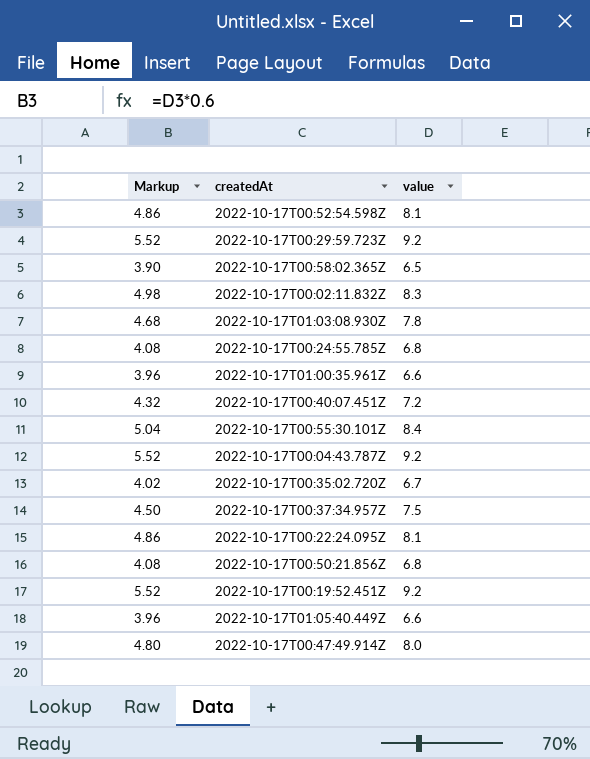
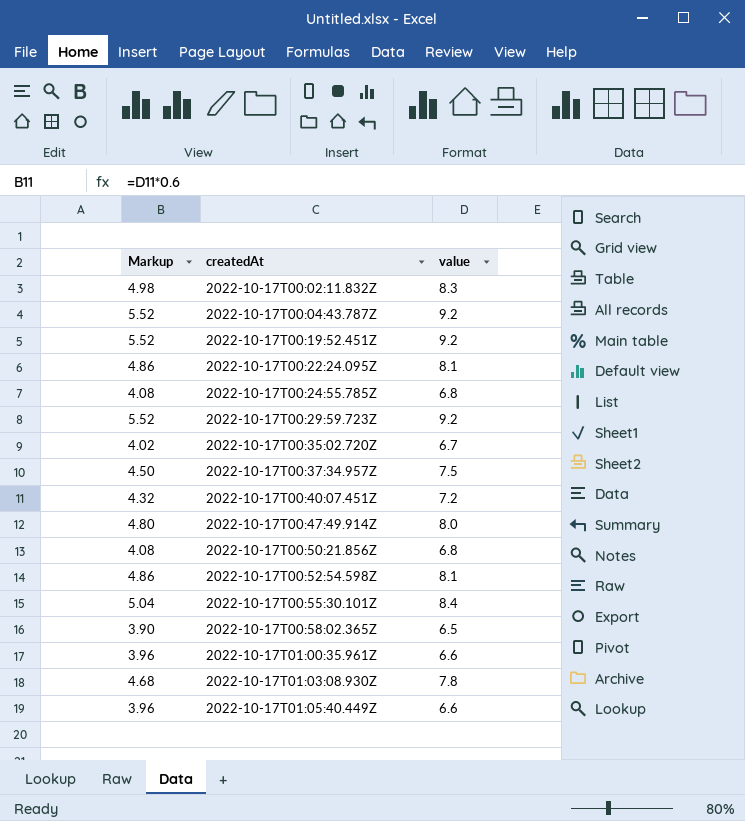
row order: none -> createdAt ascending

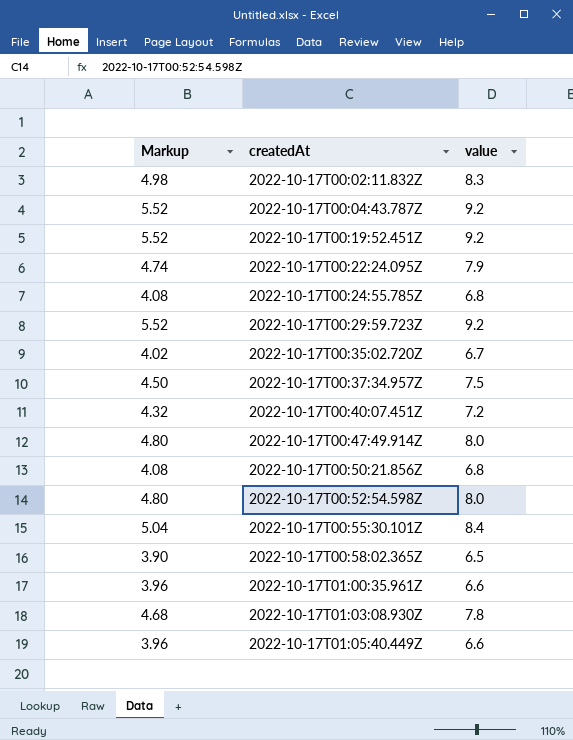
2022-10-17T00:22:24.095Z | Markup: 4.86 -> 4.74
2022-10-17T00:22:24.095Z | value: 8.1 -> 7.9
2022-10-17T00:52:54.598Z | Markup: 4.86 -> 4.80
2022-10-17T00:52:54.598Z | value: 8.1 -> 8.0

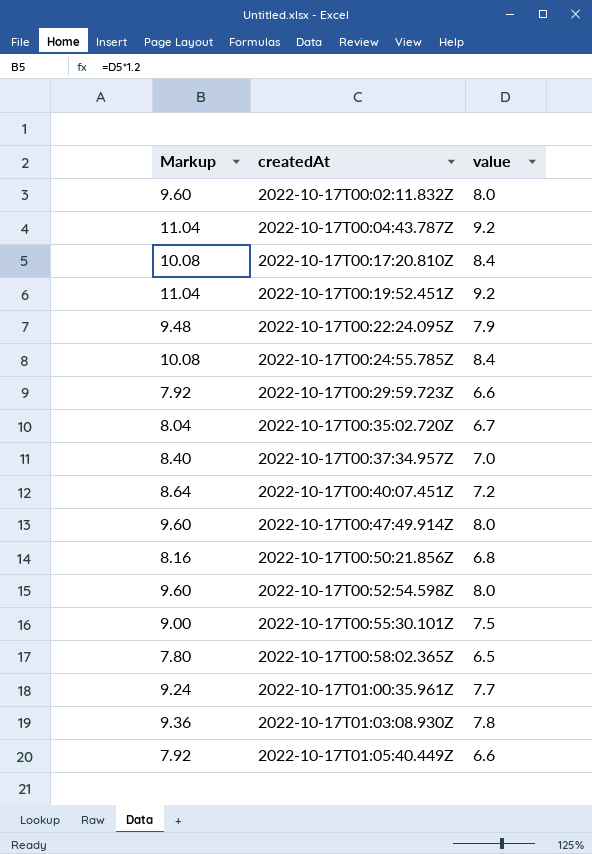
column Markup | formula: [value] * 0.6 -> [value] * 1.2
2022-10-17T00:02:11.832Z | value: 8.3 -> 8.0
row 2022-10-17T00:17:20.810Z: none -> 10.08 | 8.4
2022-10-17T00:24:55.785Z | value: 6.8 -> 8.4
2022-10-17T00:29:59.723Z | value: 9.2 -> 6.6
2022-10-17T00:37:34.957Z | value: 7.5 -> 7.0
2022-10-17T00:55:30.101Z | value: 8.4 -> 7.5
2022-10-17T01:00:35.961Z | value: 6.6 -> 7.7

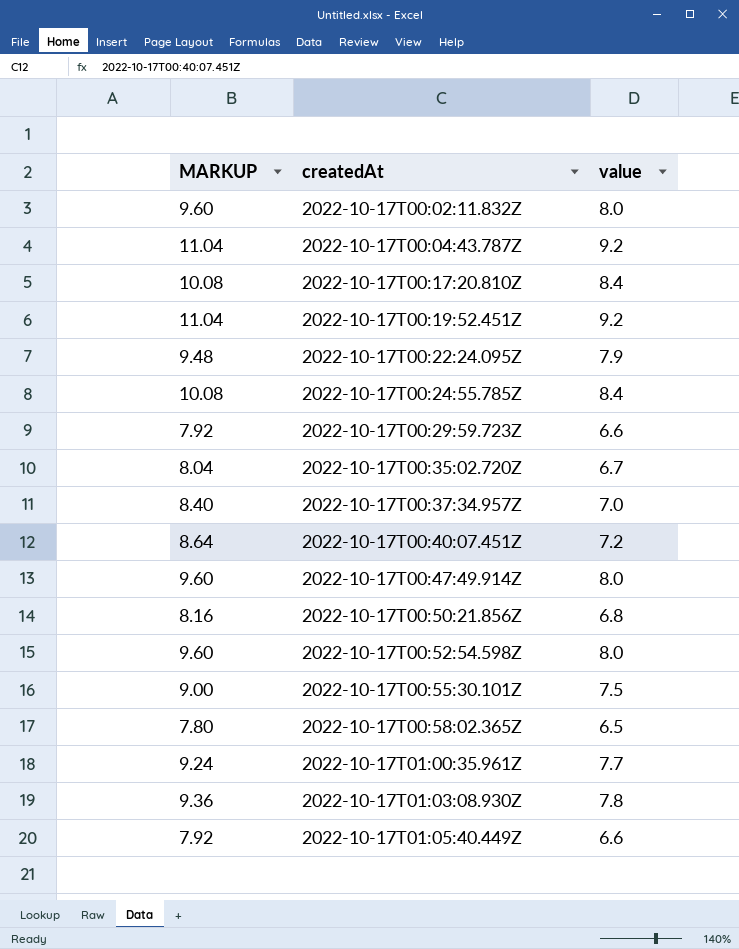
column name: Markup -> MARKUP

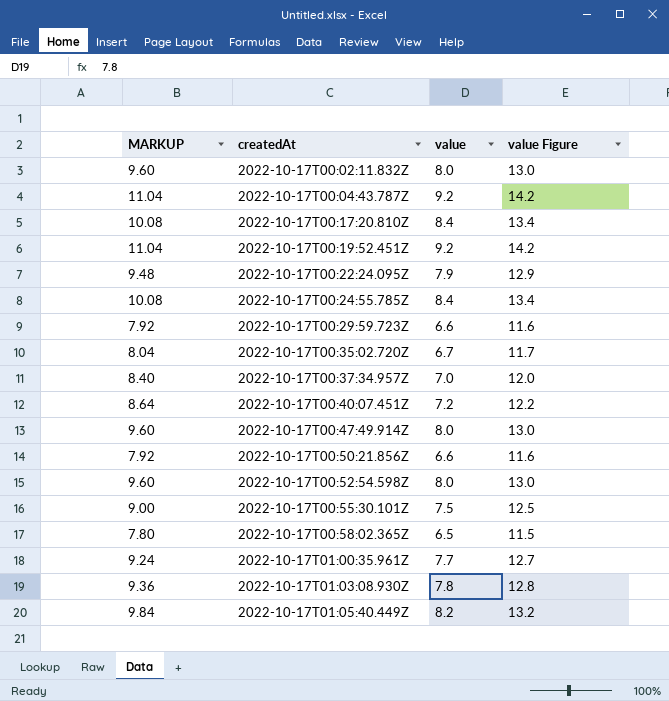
column value Figure | formula: none -> [value] + 5
2022-10-17T00:50:21.856Z | MARKUP: 8.16 -> 7.92
2022-10-17T00:50:21.856Z | value: 6.8 -> 6.6
2022-10-17T01:05:40.449Z | MARKUP: 7.92 -> 9.84
2022-10-17T01:05:40.449Z | value: 6.6 -> 8.2

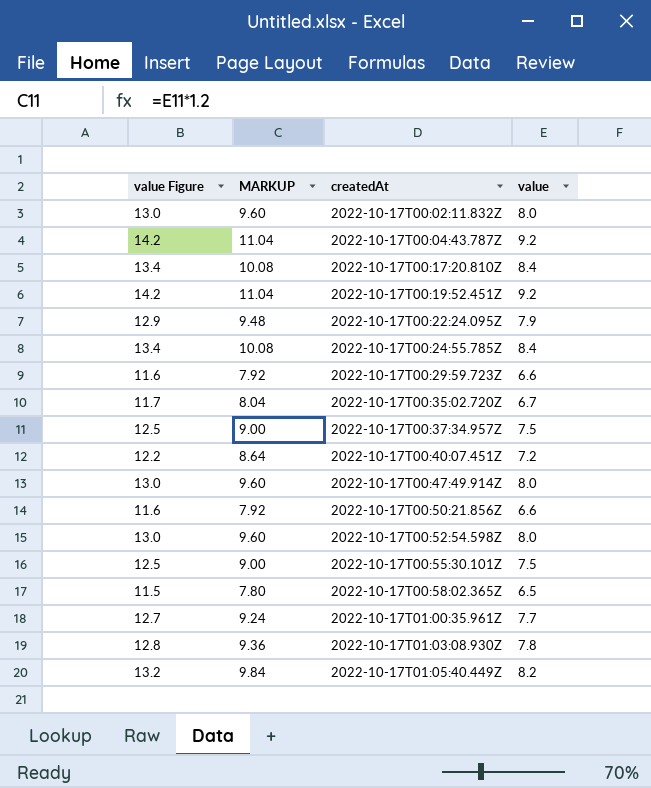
column value Figure | position: 4 -> 1
2022-10-17T00:37:34.957Z | value Figure: 12.0 -> 12.5
2022-10-17T00:37:34.957Z | MARKUP: 8.40 -> 9.00
2022-10-17T00:37:34.957Z | value: 7.0 -> 7.5

